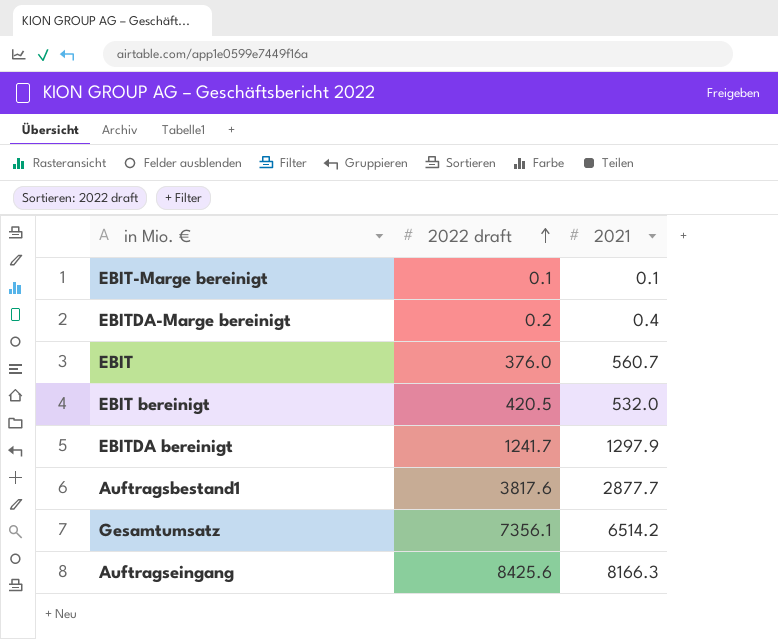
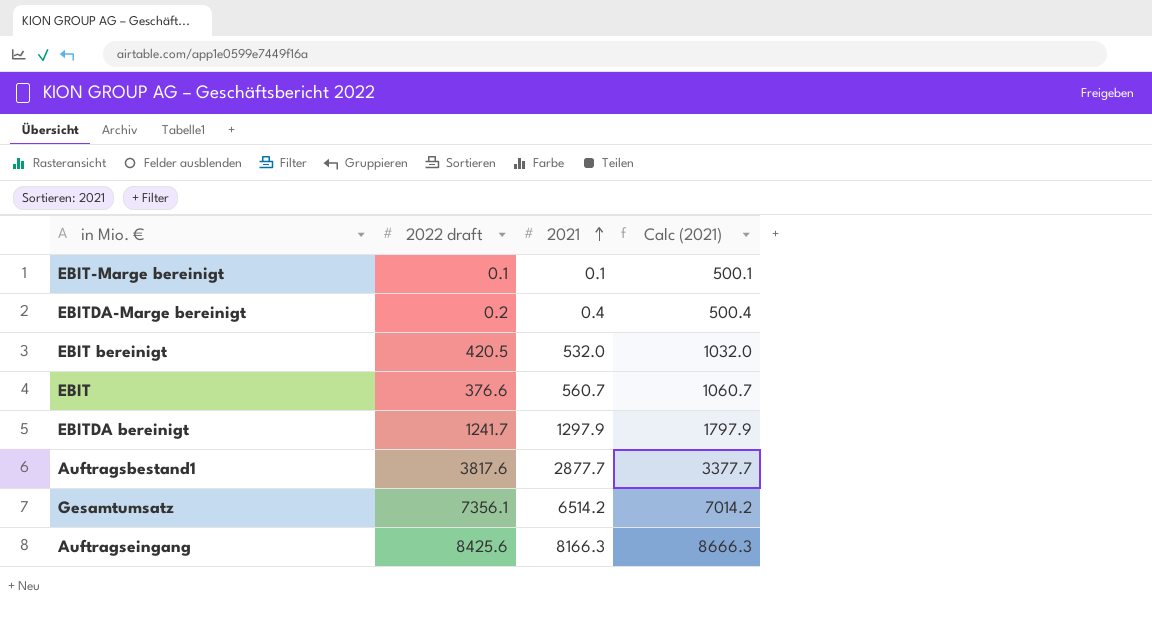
row order: 2022 draft ascending -> 2021 ascending
column Calc (2021) | formula: none -> [2021] + 500
EBIT | 2022 draft: 376.0 -> 376.6

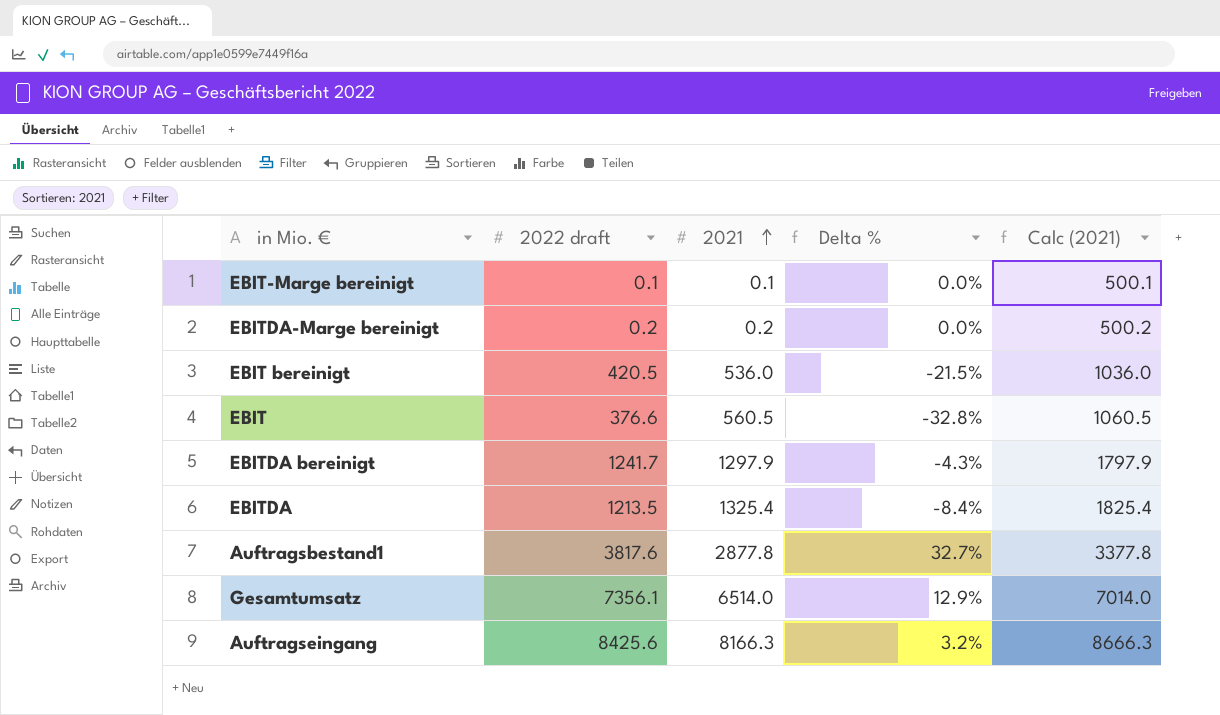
column Delta % | formula: none -> ([2022 draft] - [2021]) / [2021]
EBITDA-Marge bereinigt | 2021: 0.4 -> 0.2
EBITDA-Marge bereinigt | Calc (2021): 500.4 -> 500.2
EBIT bereinigt | 2021: 532.0 -> 536.0
EBIT bereinigt | Calc (2021): 1032.0 -> 1036.0
EBIT | 2021: 560.7 -> 560.5
EBIT | Calc (2021): 1060.7 -> 1060.5
row EBITDA: none -> 1213.5 | 1325.4 | -8.4% | 1825.4
Auftragsbestand1 | 2021: 2877.7 -> 2877.8
Auftragsbestand1 | Calc (2021): 3377.7 -> 3377.8
Gesamtumsatz | 2021: 6514.2 -> 6514.0
Gesamtumsatz | Calc (2021): 7014.2 -> 7014.0

